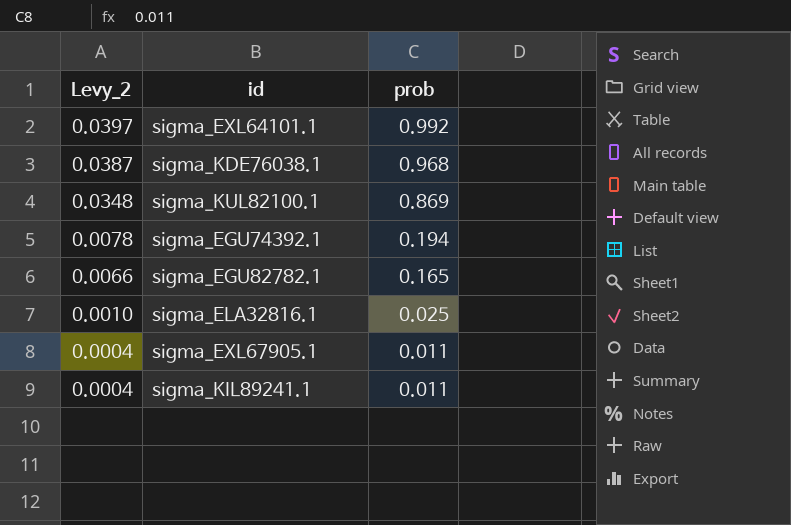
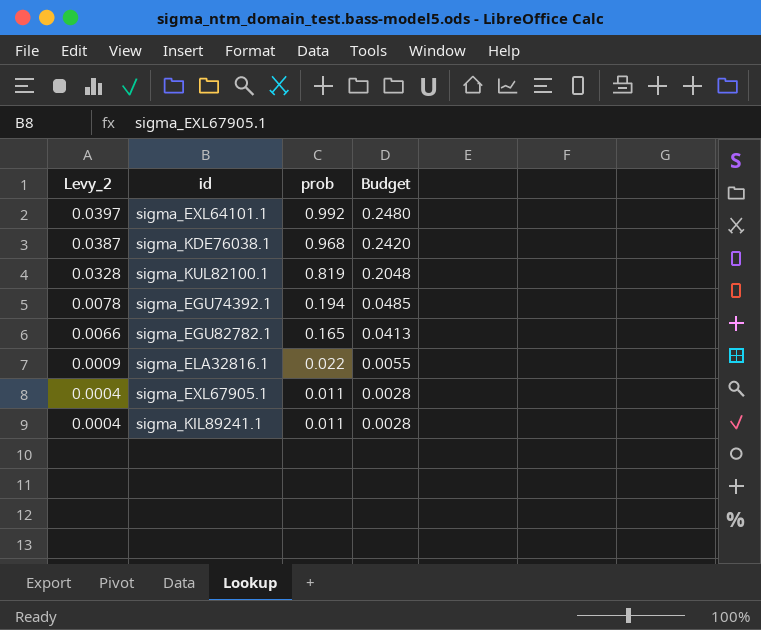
column Budget | formula: none -> [prob] * 0.25
sigma_KUL82100.1 | Levy_2: 0.0348 -> 0.0328
sigma_KUL82100.1 | prob: 0.869 -> 0.819
sigma_ELA32816.1 | Levy_2: 0.0010 -> 0.0009
sigma_ELA32816.1 | prob: 0.025 -> 0.022

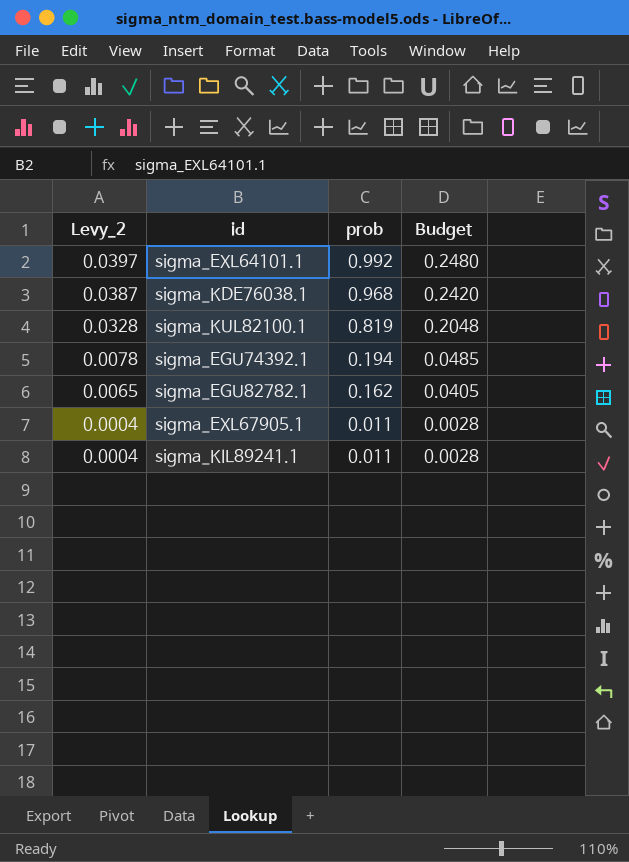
row sigma_ELA32816.1: 0.0009 | 0.022 | 0.0055 -> none
sigma_EGU82782.1 | Levy_2: 0.0066 -> 0.0065
sigma_EGU82782.1 | prob: 0.165 -> 0.162
sigma_EGU82782.1 | Budget: 0.0413 -> 0.0405

